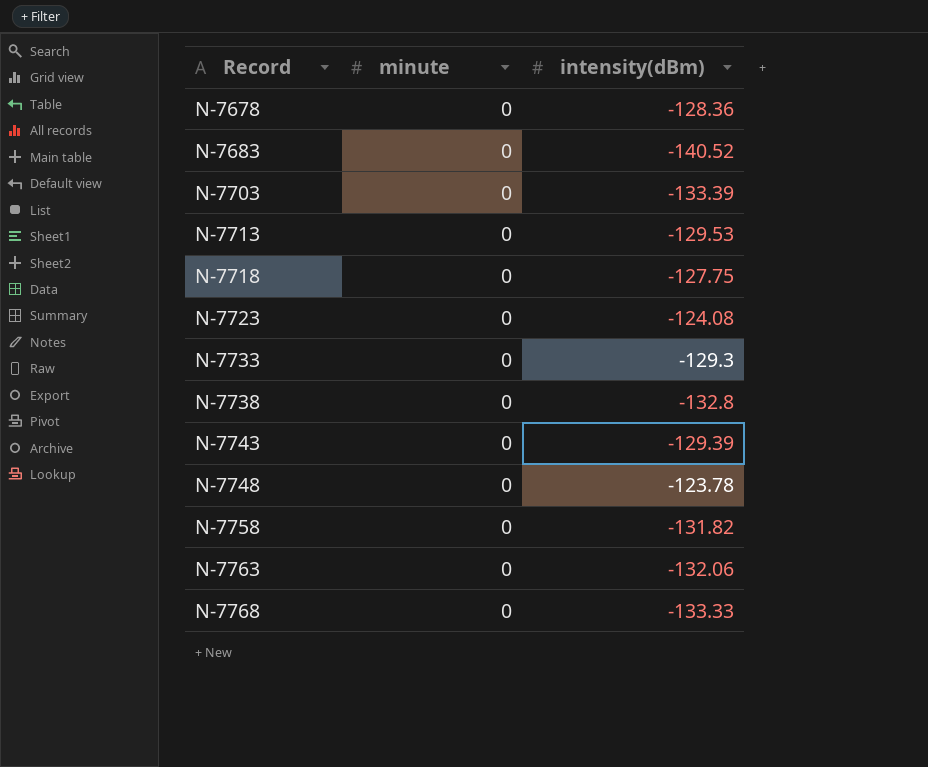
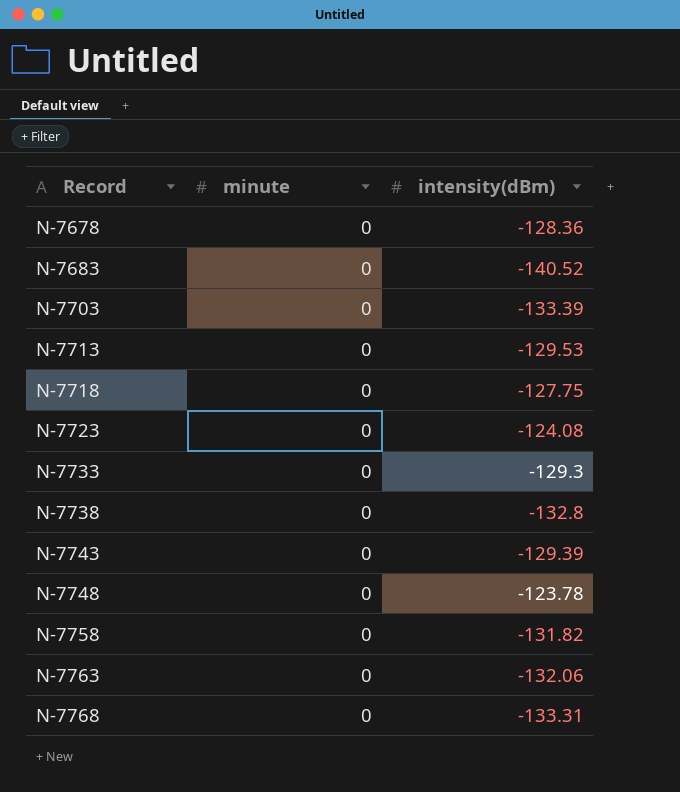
N-7768 | intensity(dBm): -133.33 -> -133.31

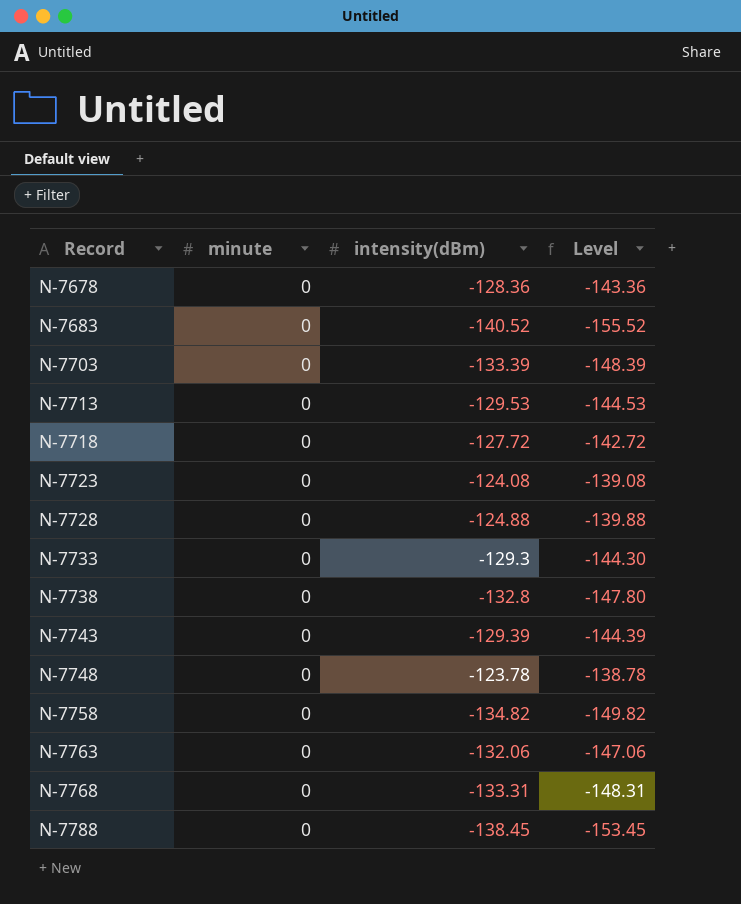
column Level | formula: none -> [intensity(dBm)] - 15
N-7718 | intensity(dBm): -127.75 -> -127.72
row N-7728: none -> 0 | -124.88 | -139.88
N-7758 | intensity(dBm): -131.82 -> -134.82
row N-7788: none -> 0 | -138.45 | -153.45

